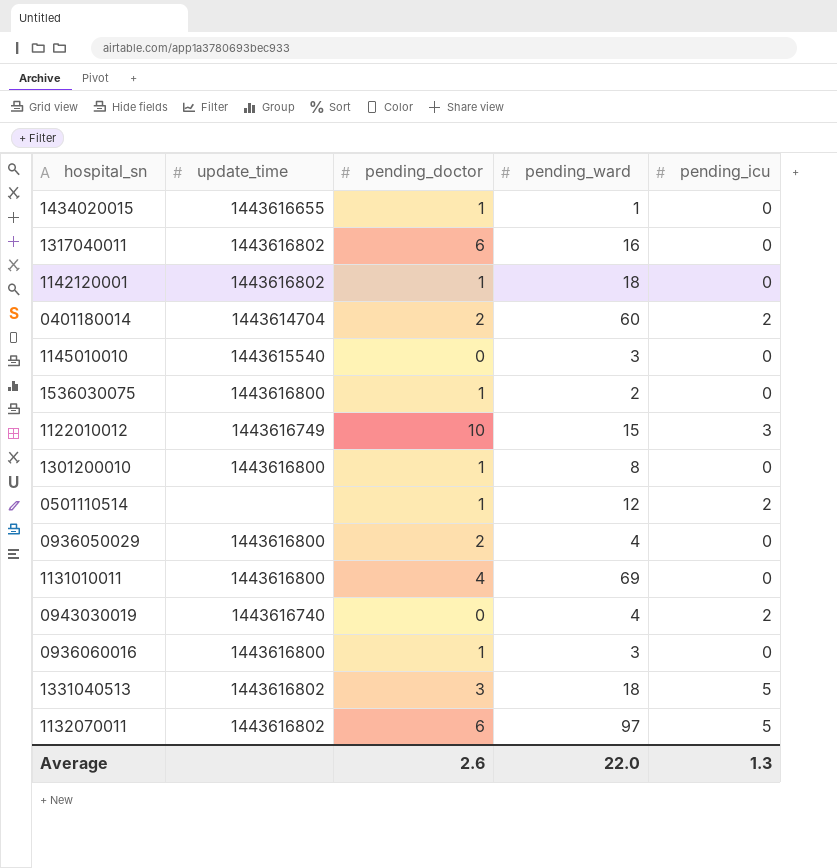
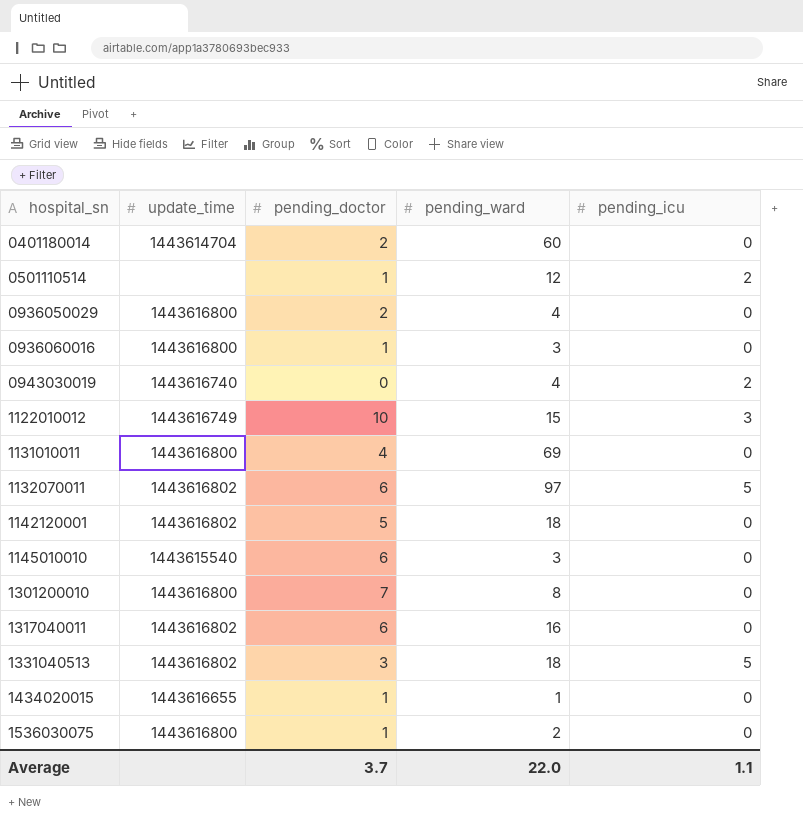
row order: none -> hospital_sn ascending
0401180014 | pending_icu: 2 -> 0
1142120001 | pending_doctor: 1 -> 5
1145010010 | pending_doctor: 0 -> 6
1301200010 | pending_doctor: 1 -> 7
Average | pending_doctor: 2.6 -> 3.7
Average | pending_icu: 1.3 -> 1.1

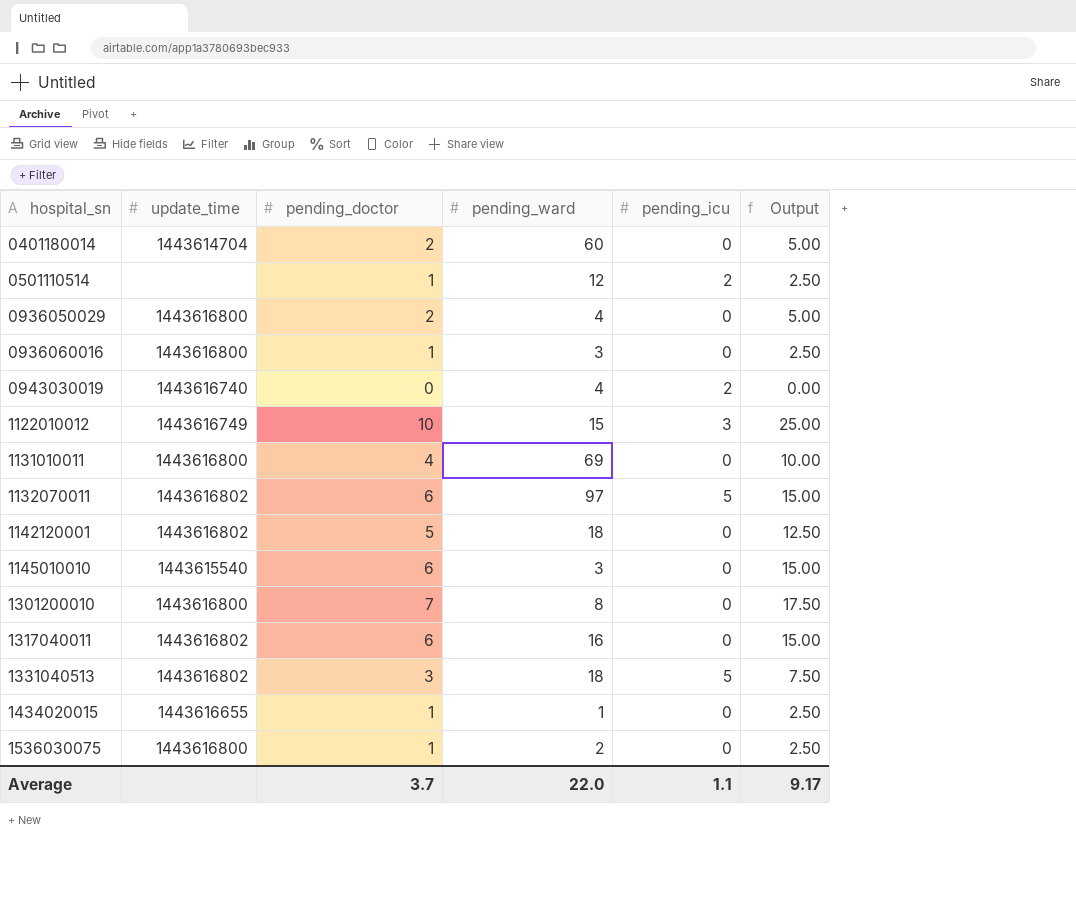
column Output | formula: none -> [pending_doctor] * 2.5

